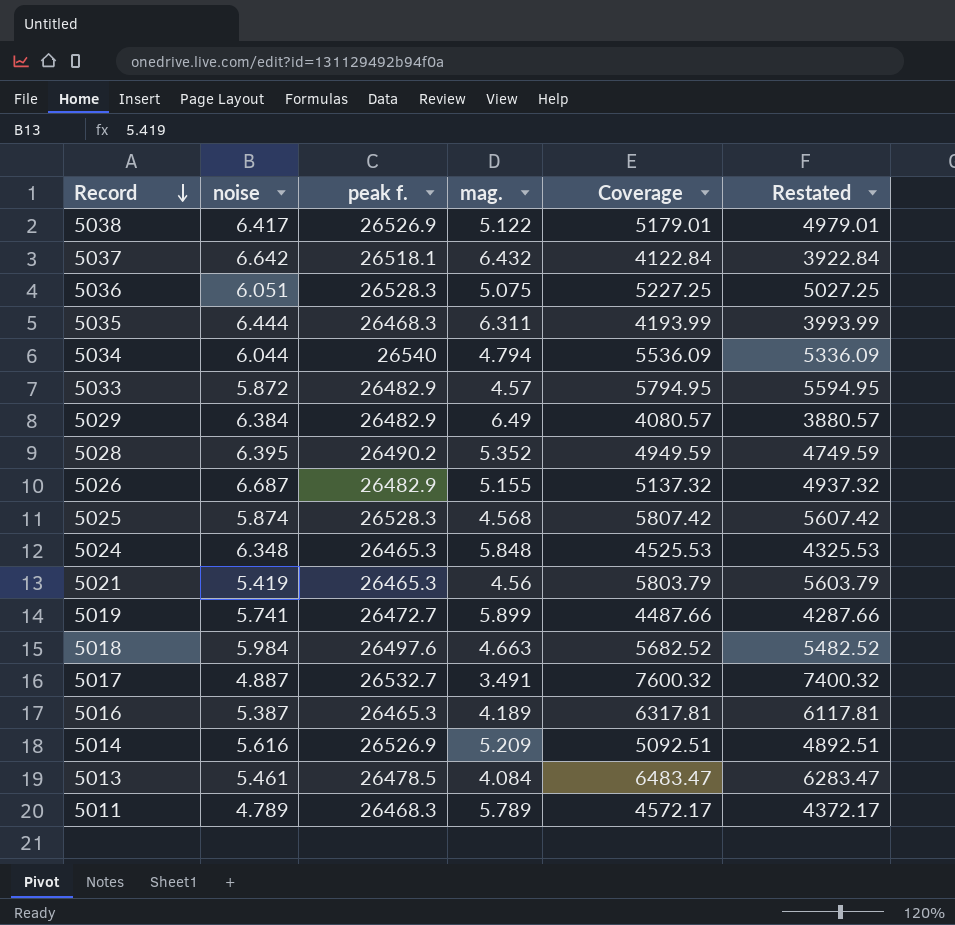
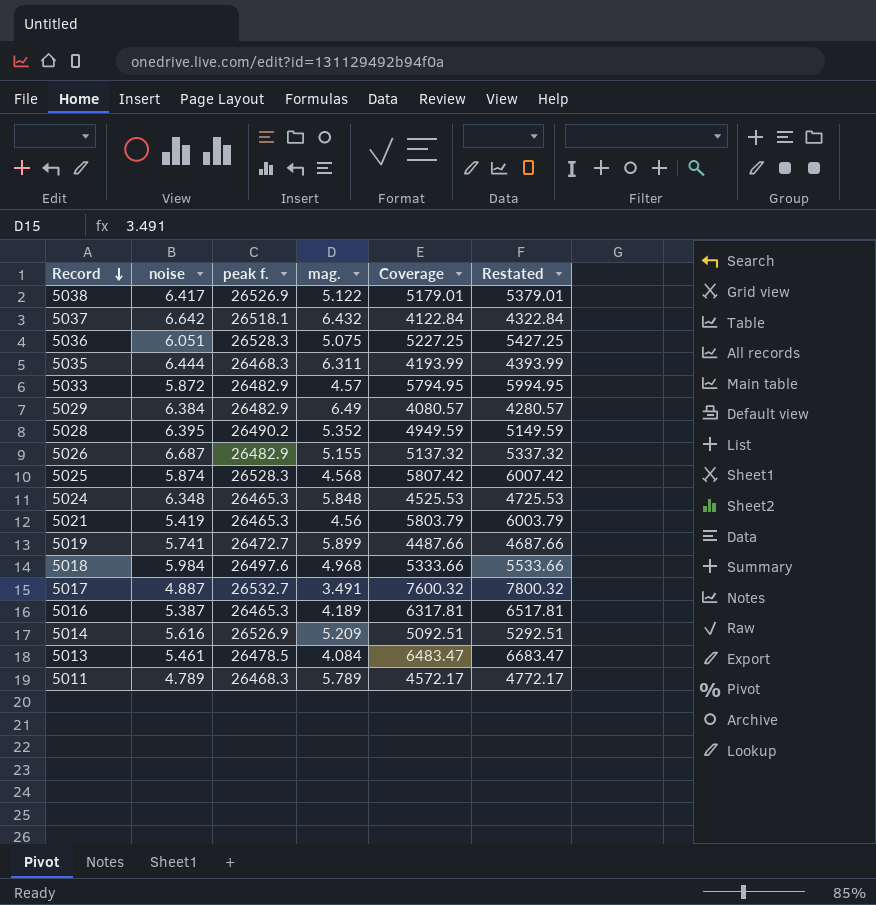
column Restated | formula: [Coverage] - 200 -> [Coverage] + 200
row 5034: 6.044 | 26540 | 4.794 | 5536.09 | 5336.09 -> none
5018 | mag.: 4.663 -> 4.968
5018 | Coverage: 5682.52 -> 5333.66

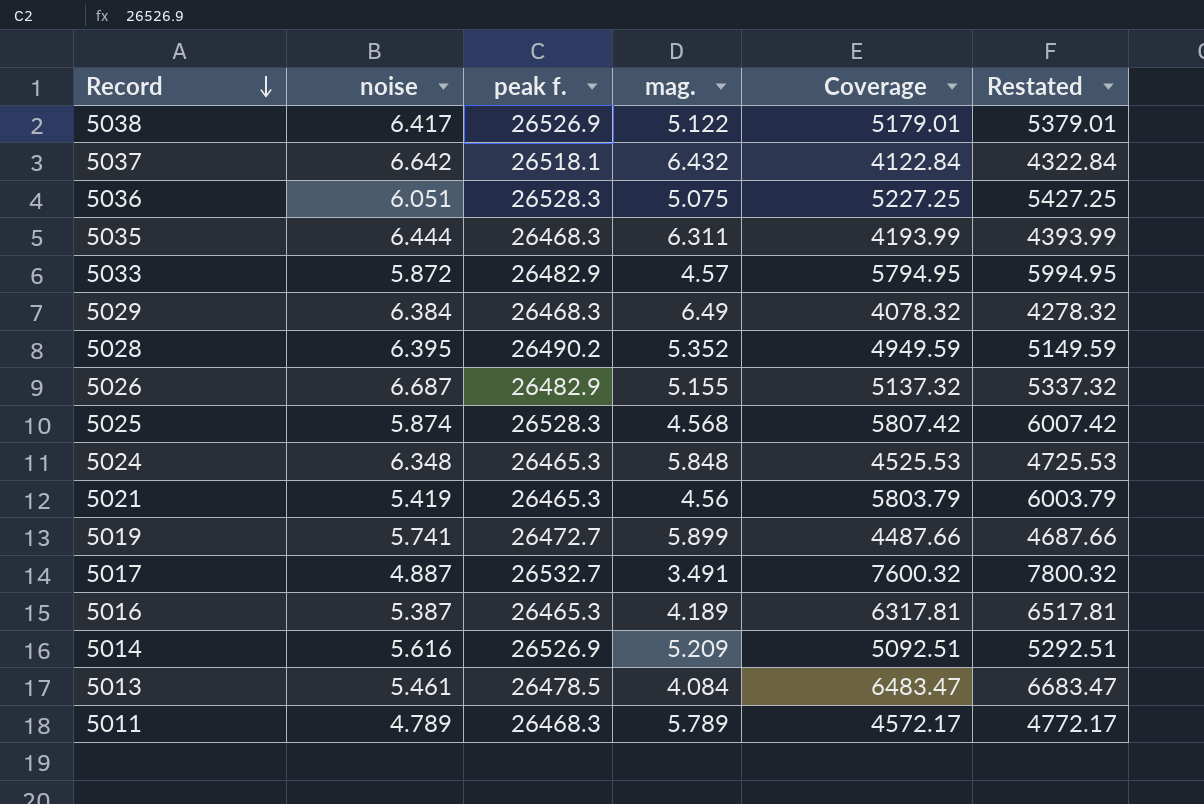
row 5018: 5.984 | 26497.6 | 4.968 | 5333.66 | 5533.66 -> none
5029 | peak f.: 26482.9 -> 26468.3
5029 | Coverage: 4080.57 -> 4078.32
5029 | Restated: 4280.57 -> 4278.32

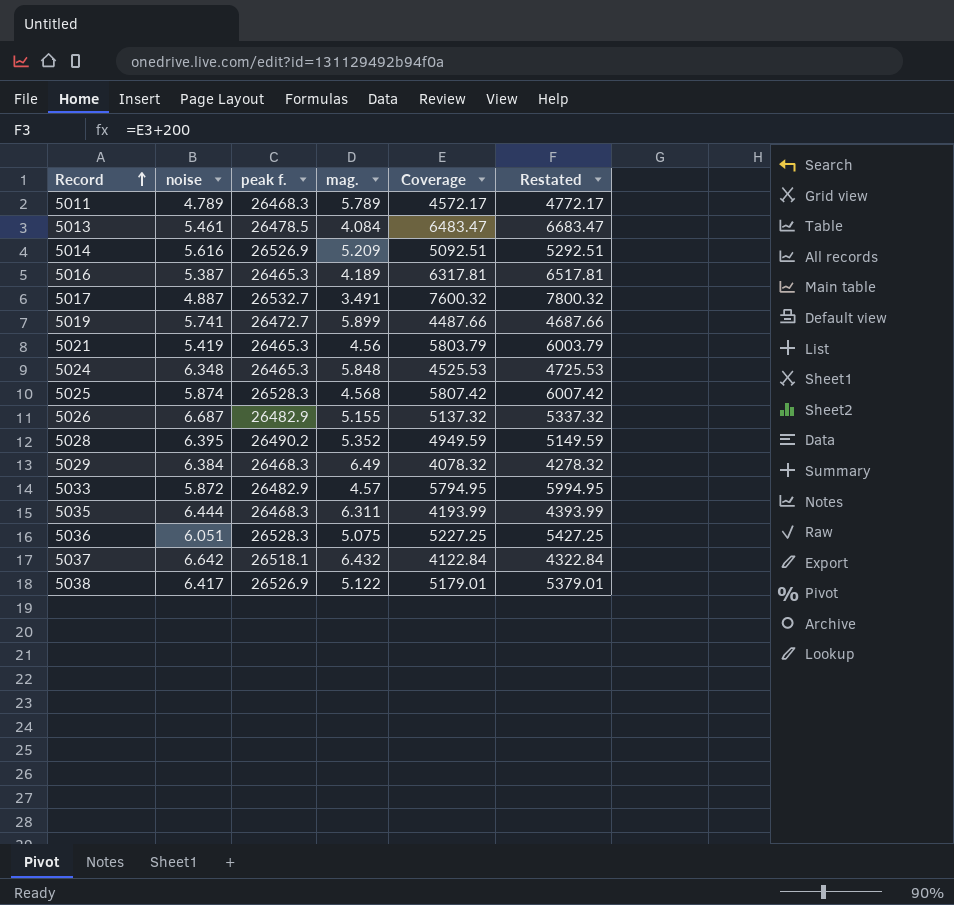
row order: Record descending -> Record ascending

